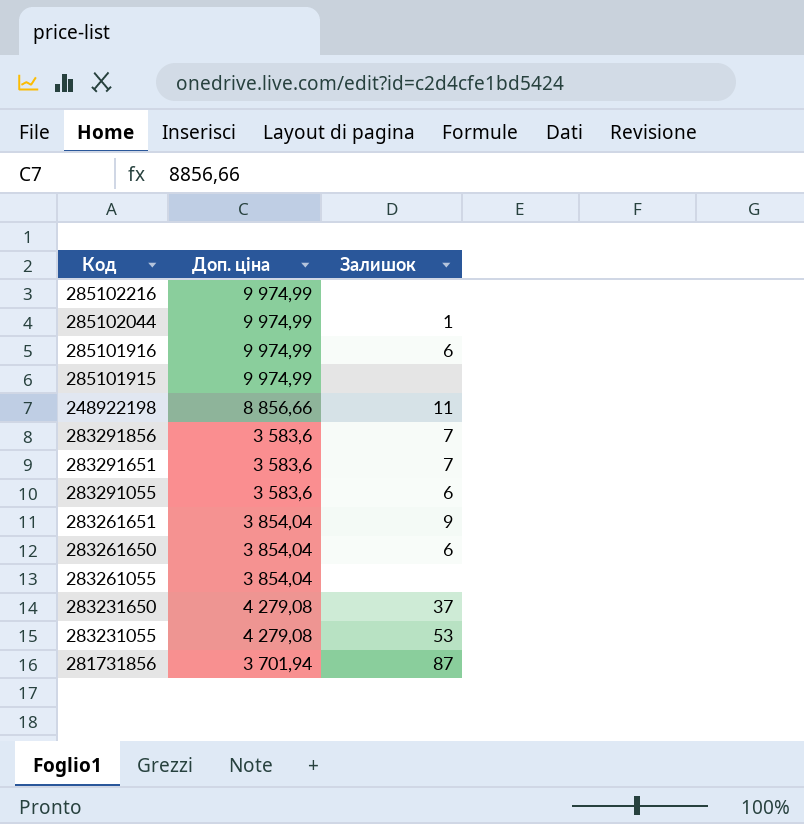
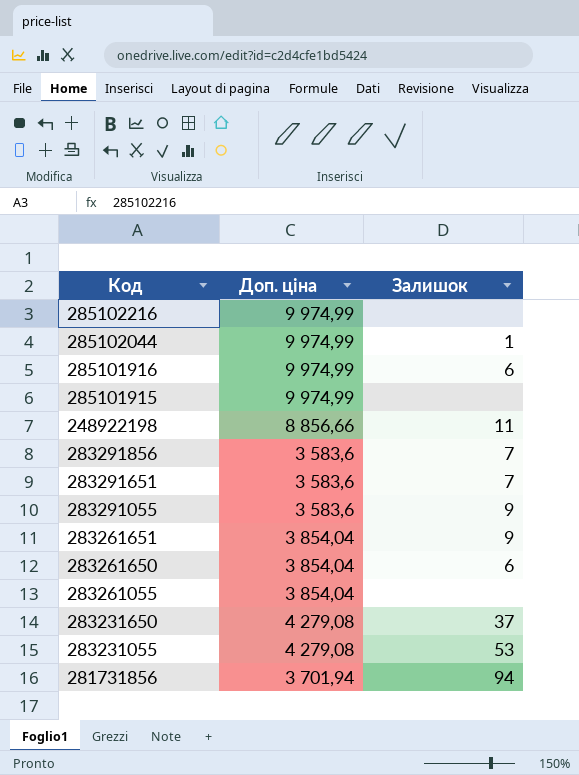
283291055 | Залишок: 6 -> 9
281731856 | Залишок: 87 -> 94

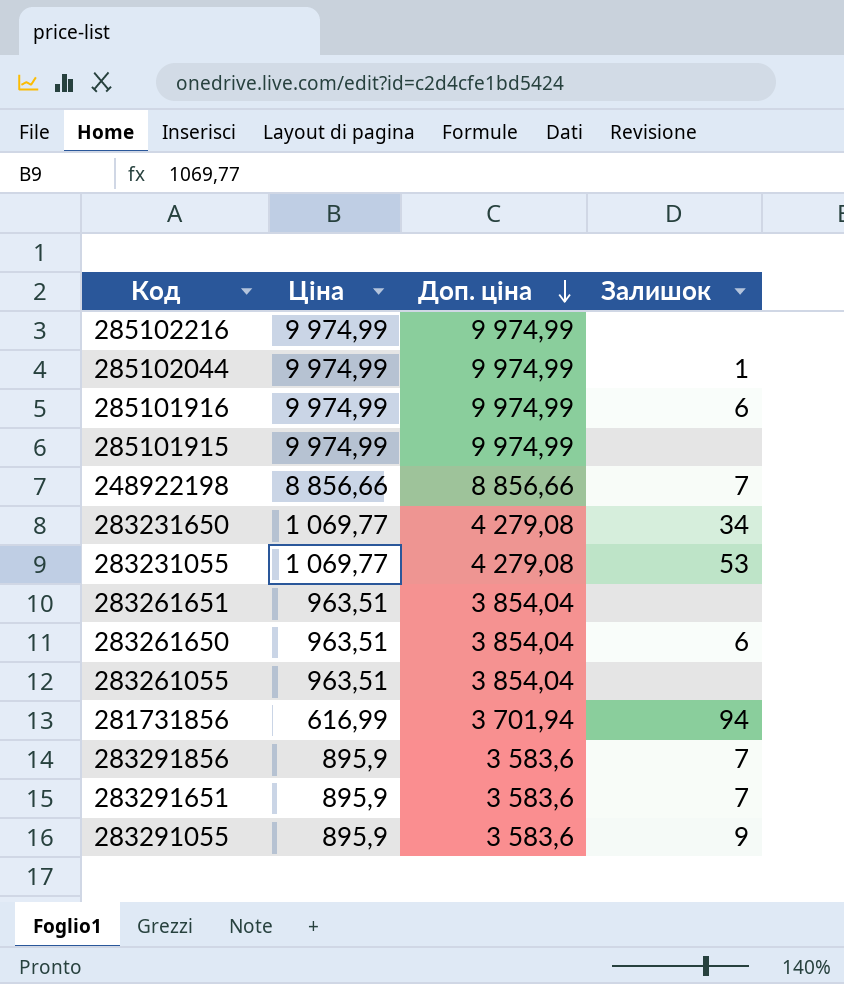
row order: none -> Доп. ціна descending
column Ціна | position: none -> 2
248922198 | Залишок: 11 -> 7
283231650 | Залишок: 37 -> 34
283261651 | Залишок: 9 -> none

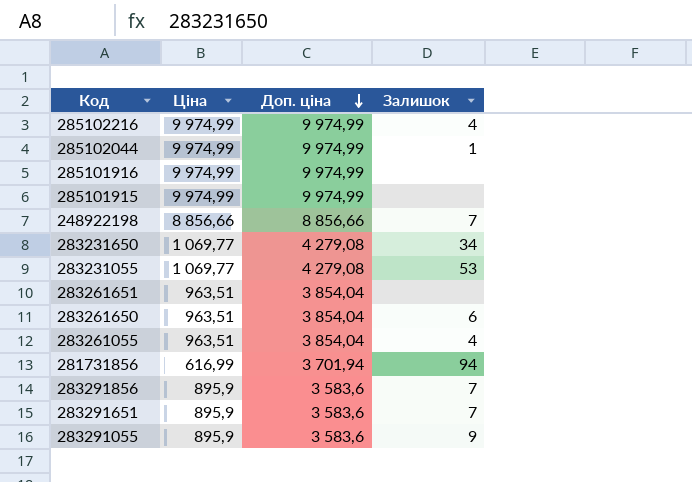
285102216 | Залишок: none -> 4
285101916 | Залишок: 6 -> none
283261055 | Залишок: none -> 4

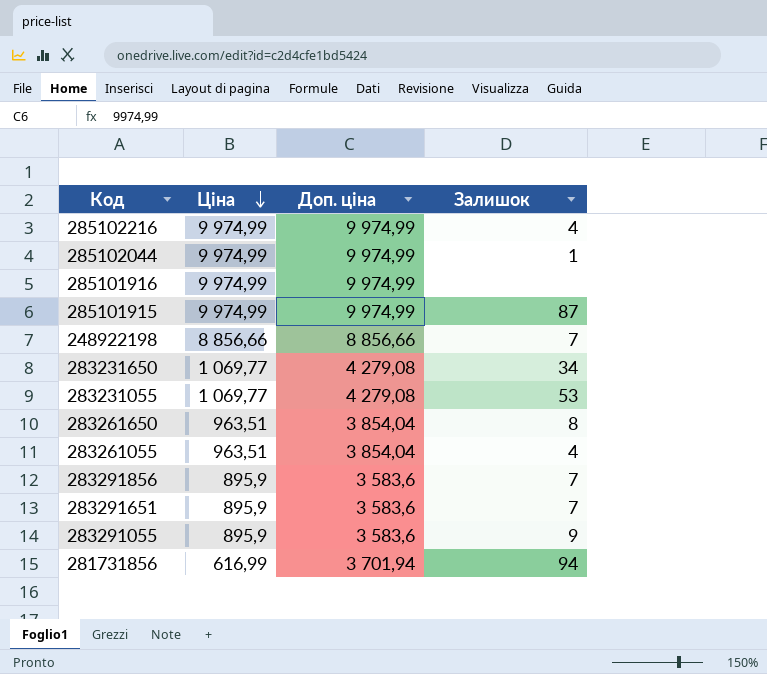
row order: Доп. ціна descending -> Ціна descending
row 283261651: 963,51 | 3 854,04 | none -> none
285101915 | Залишок: none -> 87
283261650 | Залишок: 6 -> 8

